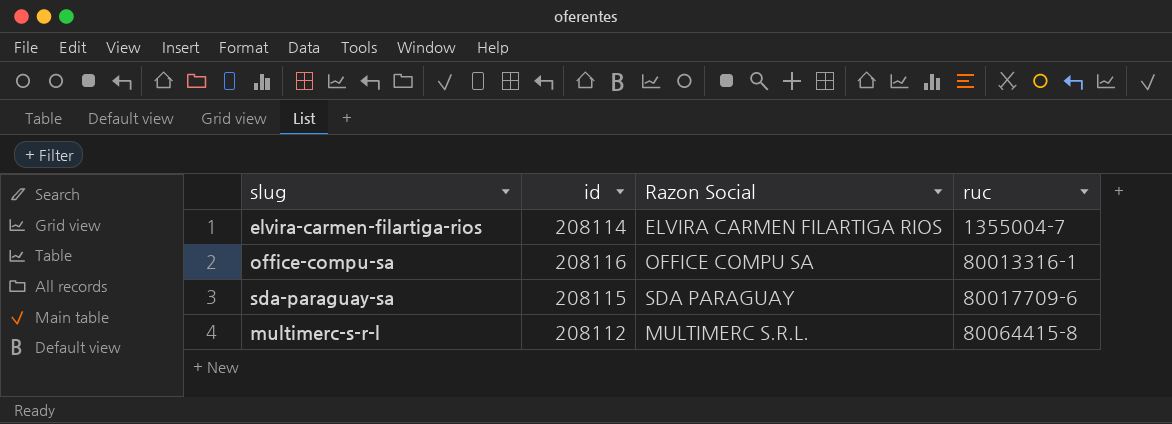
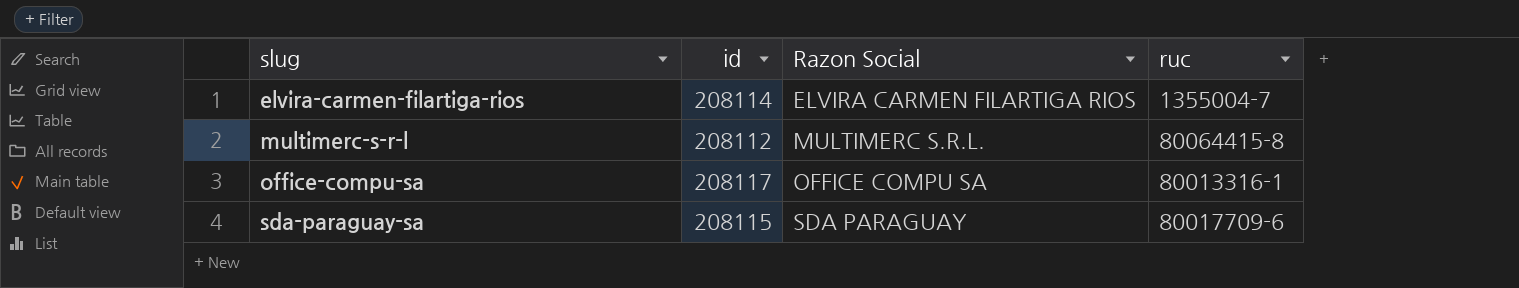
row order: ruc ascending -> slug ascending
office-compu-sa | id: 208116 -> 208117

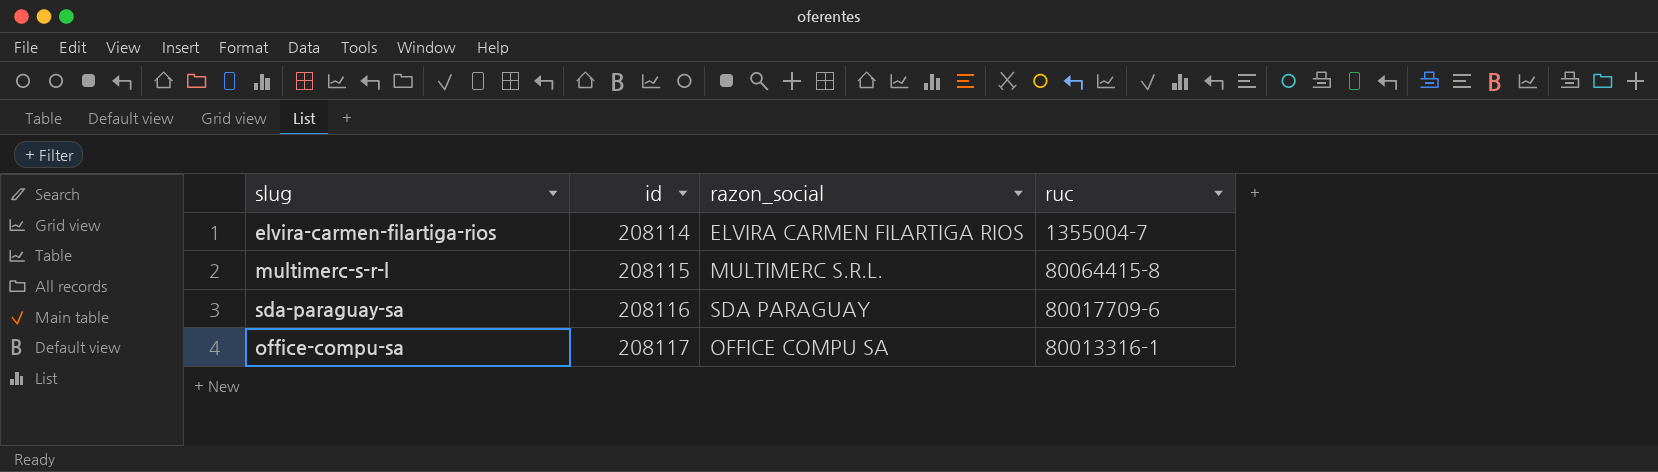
row order: slug ascending -> id ascending
column name: Razon Social -> razon_social
multimerc-s-r-l | id: 208112 -> 208115
sda-paraguay-sa | id: 208115 -> 208116

